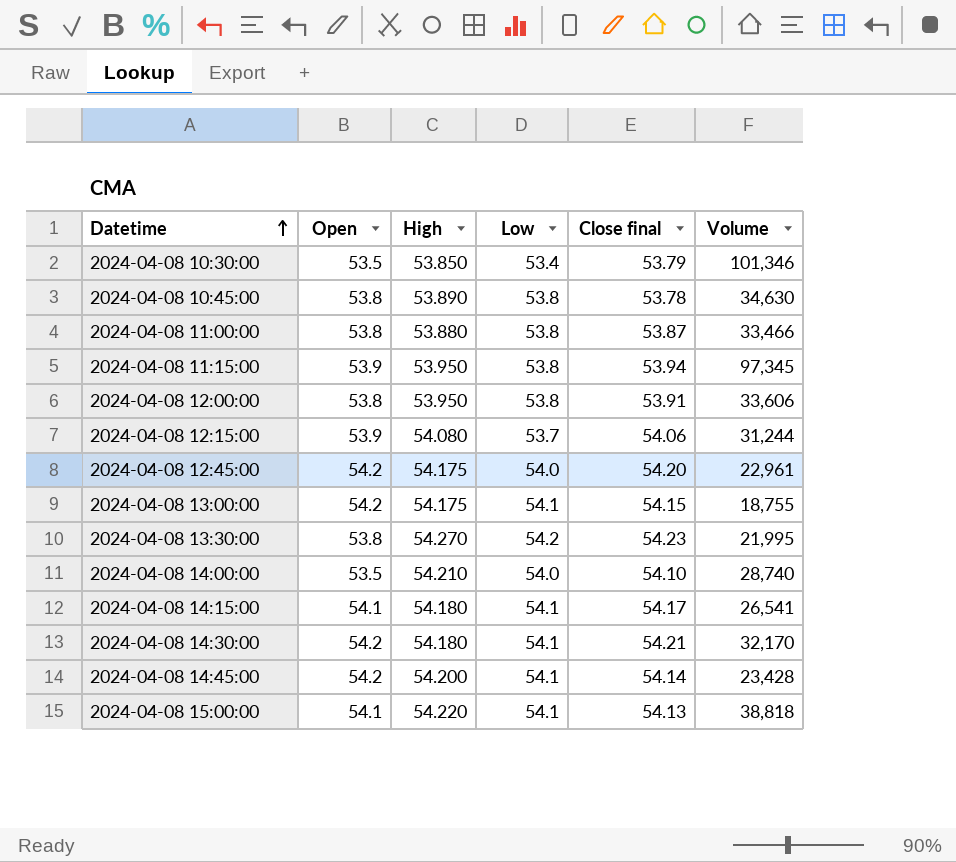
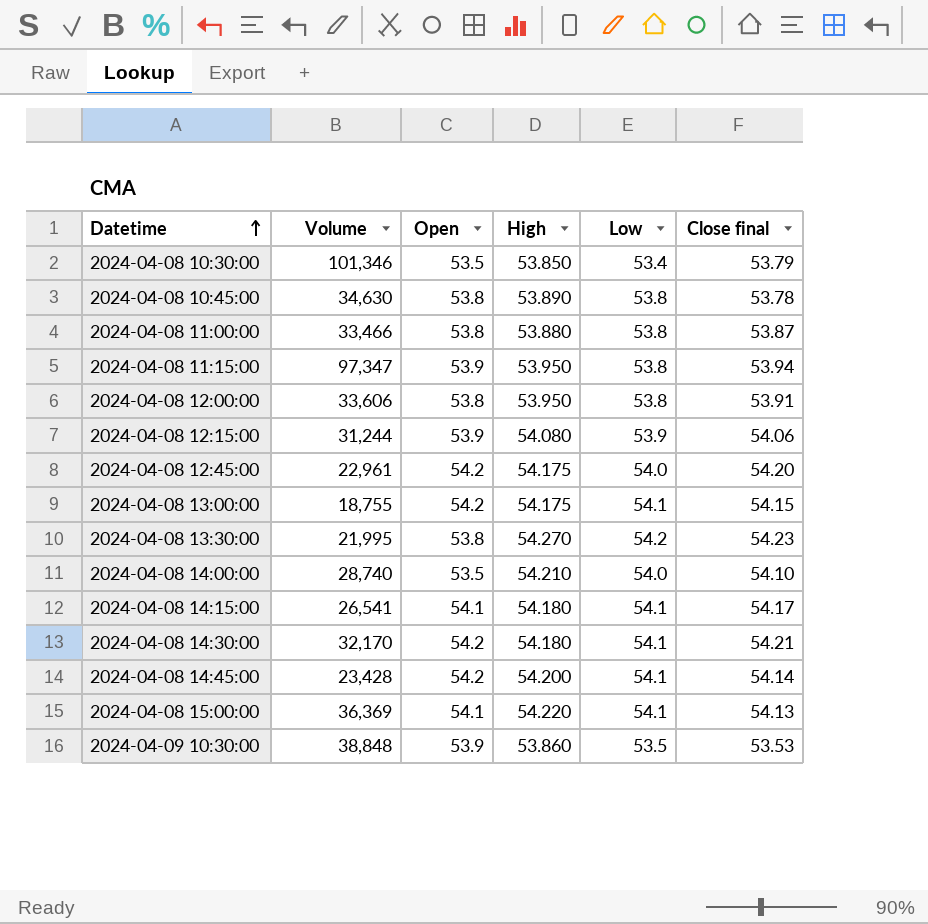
column Volume | position: 6 -> 2
2024-04-08 11:15:00 | Volume: 97,345 -> 97,347
2024-04-08 12:15:00 | Low: 53.7 -> 53.9
2024-04-08 15:00:00 | Volume: 38,818 -> 36,369
row 2024-04-09 10:30:00: none -> 38,848 | 53.9 | 53.860 | 53.5 | 53.53

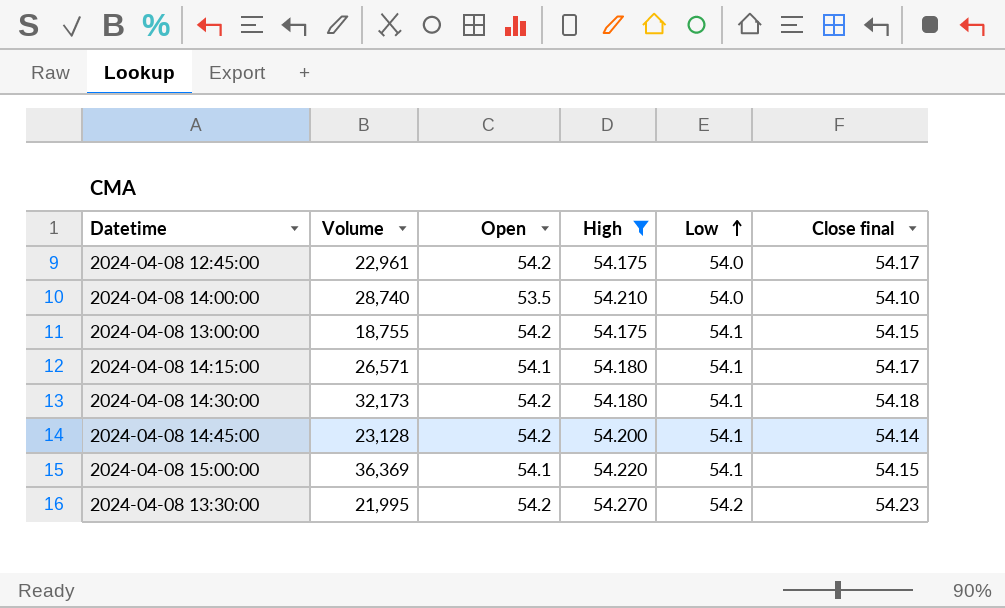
filter: none -> High >= 54.175
row order: Datetime ascending -> Low ascending
2024-04-08 12:45:00 | Close final: 54.20 -> 54.17
2024-04-08 14:15:00 | Volume: 26,541 -> 26,571
2024-04-08 14:30:00 | Volume: 32,170 -> 32,173
2024-04-08 14:30:00 | Close final: 54.21 -> 54.18
2024-04-08 14:45:00 | Volume: 23,428 -> 23,128
2024-04-08 15:00:00 | Close final: 54.13 -> 54.15
2024-04-08 13:30:00 | Open: 53.8 -> 54.2

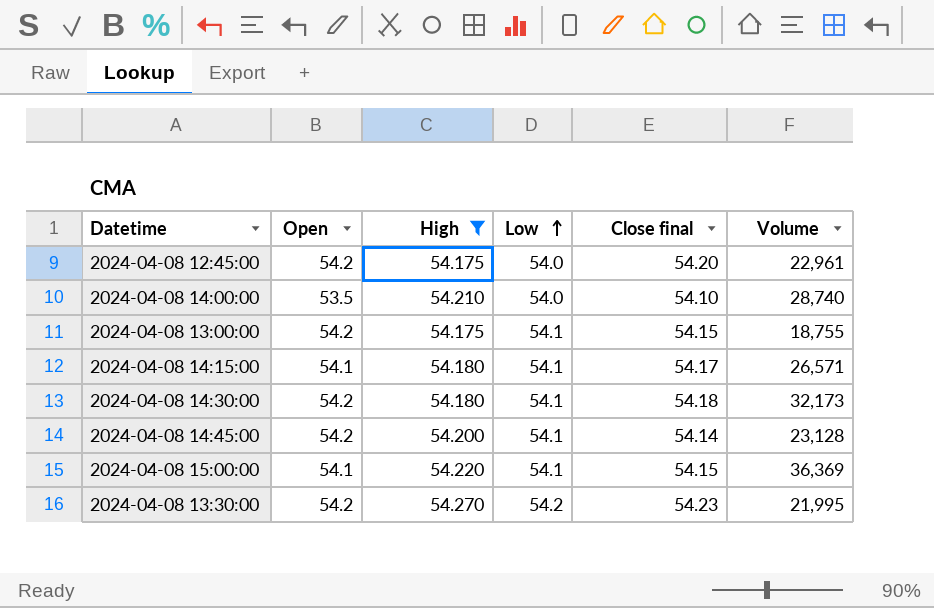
column Volume | position: 2 -> 6
2024-04-08 12:45:00 | Close final: 54.17 -> 54.20

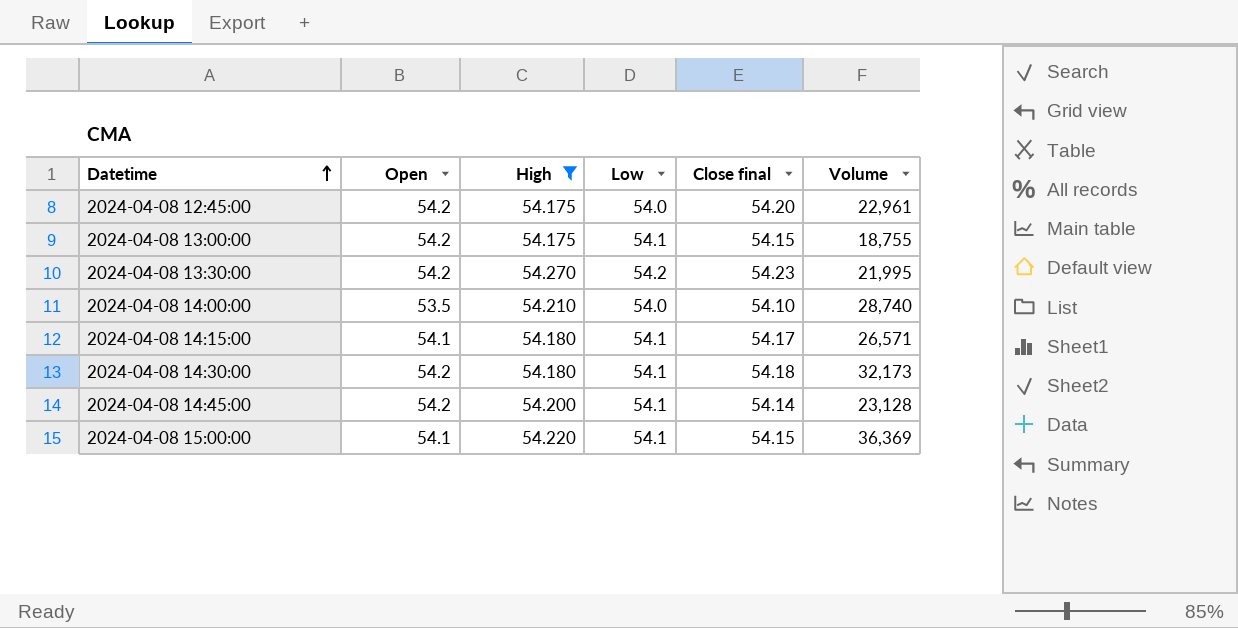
row order: Low ascending -> Datetime ascending

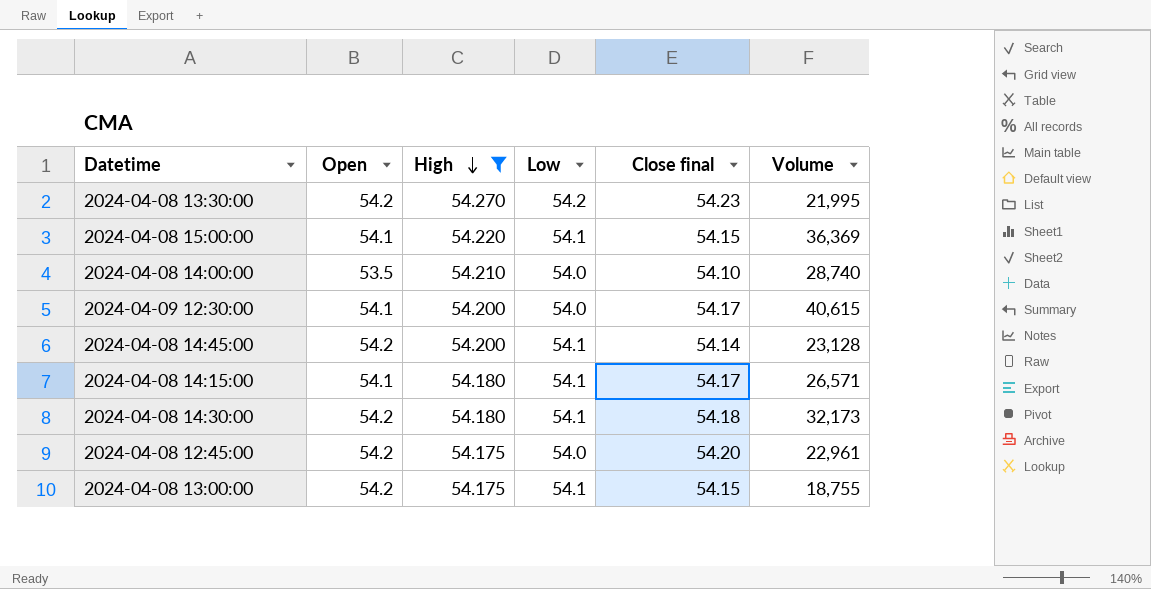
row order: Datetime ascending -> High descending
row 2024-04-09 12:30:00: none -> 54.1 | 54.200 | 54.0 | 54.17 | 40,615

